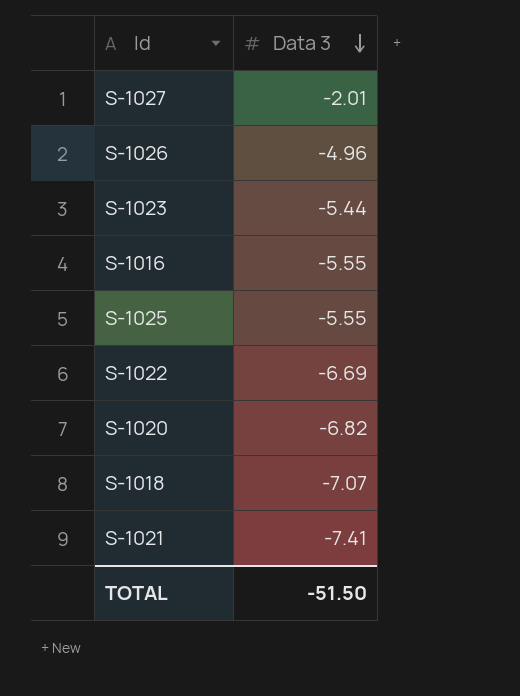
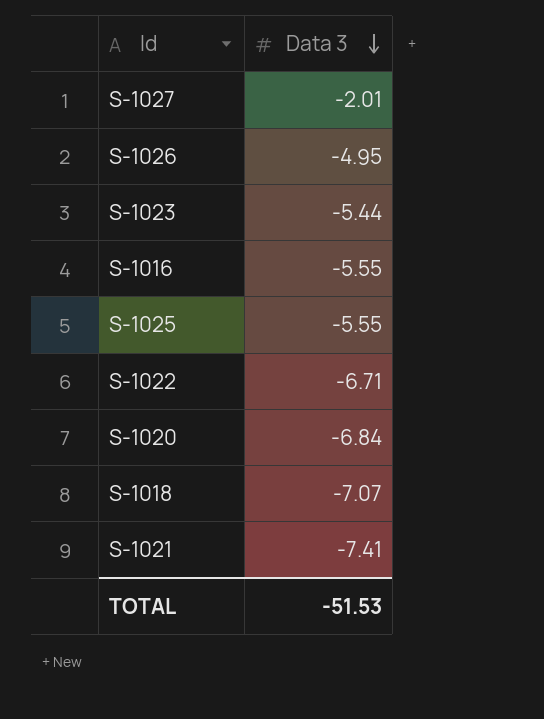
S-1026 | Data 3: -4.96 -> -4.95
S-1022 | Data 3: -6.69 -> -6.71
S-1020 | Data 3: -6.82 -> -6.84
TOTAL | Data 3: -51.50 -> -51.53

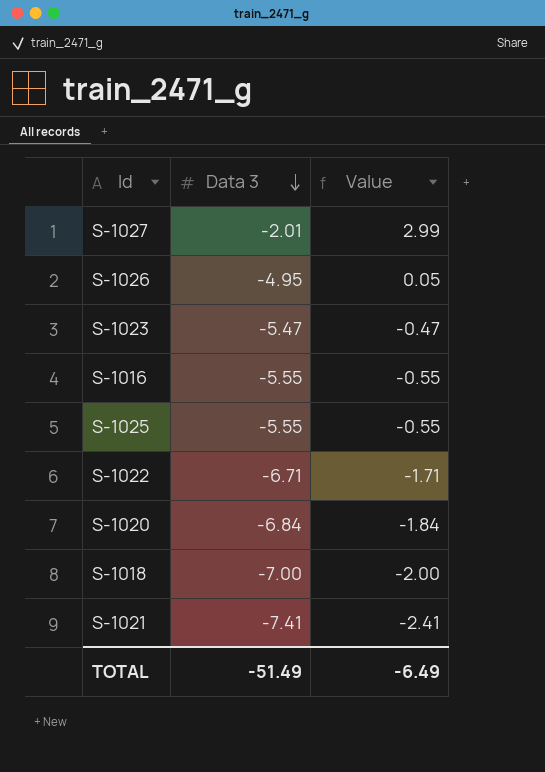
column Value | formula: none -> [Data 3] + 5
S-1023 | Data 3: -5.44 -> -5.47
S-1018 | Data 3: -7.07 -> -7.00
TOTAL | Data 3: -51.53 -> -51.49

